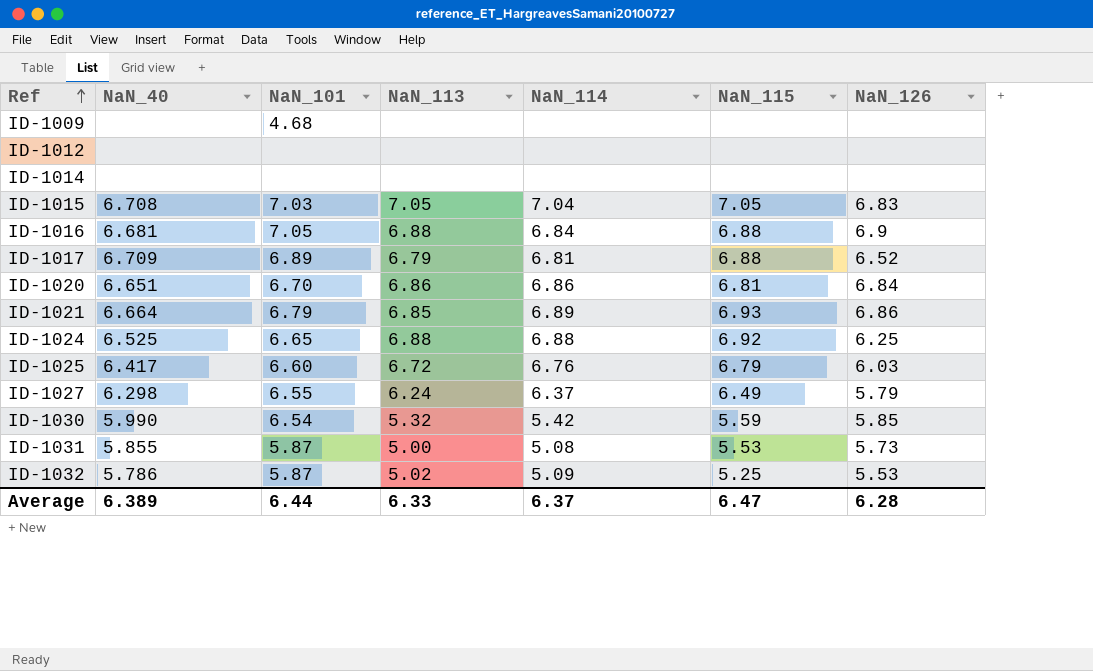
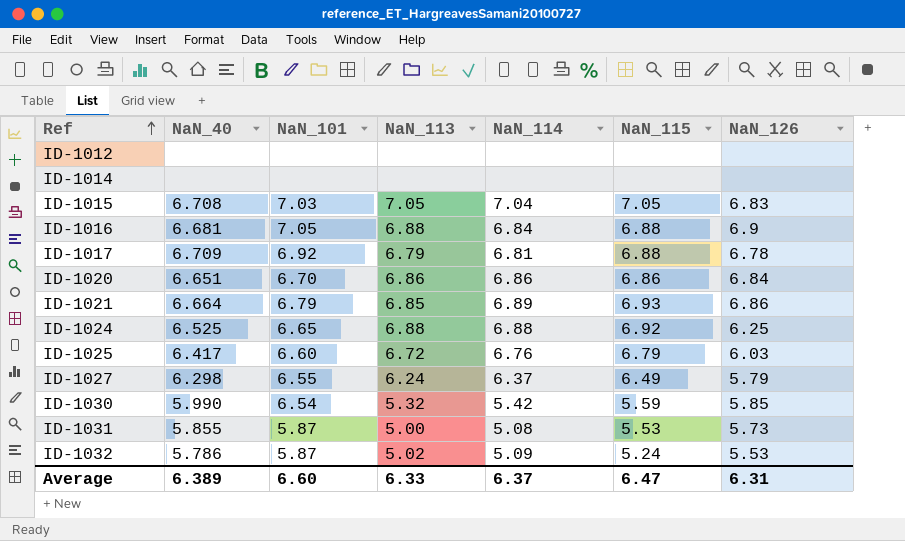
row ID-1009: none | 4.68 | none | none | none | none -> none
ID-1017 | NaN_101: 6.89 -> 6.92
ID-1017 | NaN_126: 6.52 -> 6.78
ID-1020 | NaN_115: 6.81 -> 6.86
ID-1032 | NaN_115: 5.25 -> 5.24
Average | NaN_101: 6.44 -> 6.60
Average | NaN_126: 6.28 -> 6.31

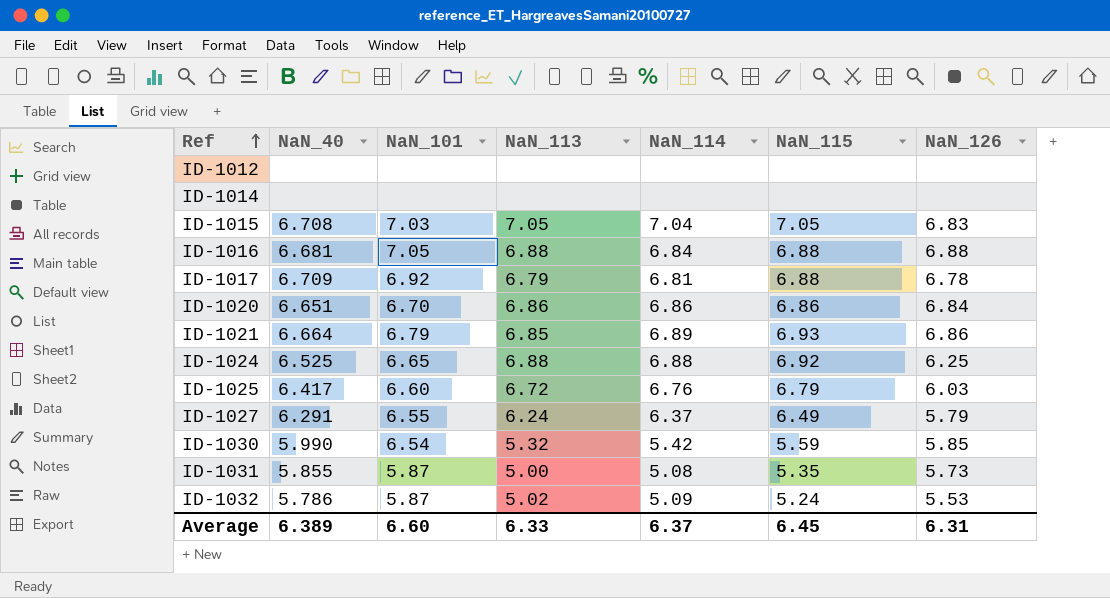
ID-1016 | NaN_126: 6.9 -> 6.88
ID-1027 | NaN_40: 6.298 -> 6.291
ID-1031 | NaN_115: 5.53 -> 5.35
Average | NaN_115: 6.47 -> 6.45

